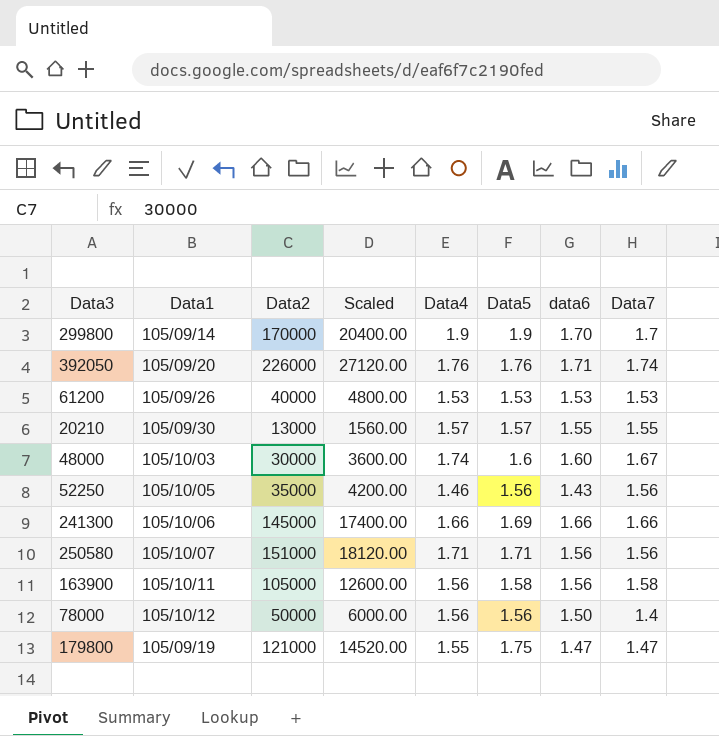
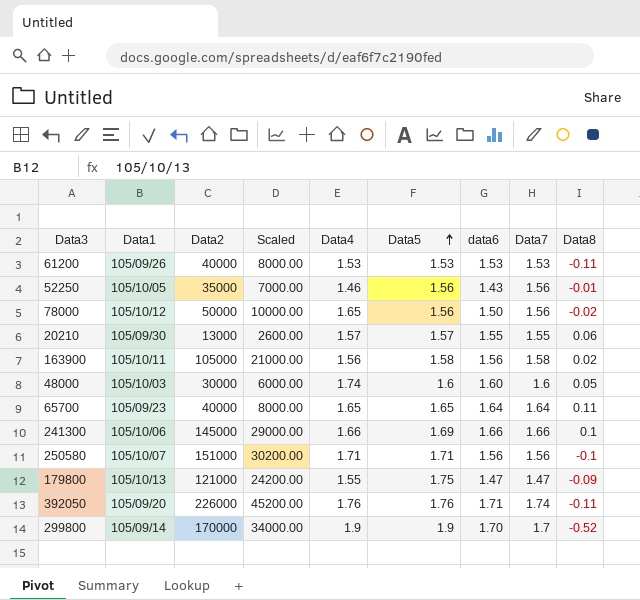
row order: none -> Data5 ascending
column Scaled | formula: [Data2] * 0.12 -> [Data2] * 0.2
column Data8 | position: none -> 9
78000 | Data4: 1.56 -> 1.65
78000 | Data7: 1.4 -> 1.56
48000 | Data7: 1.67 -> 1.6
row 65700: none -> 105/09/23 | 40000 | 8000.00 | 1.65 | 1.65 | 1.64 | 1.64 | 0.11
179800 | Data1: 105/09/19 -> 105/10/13

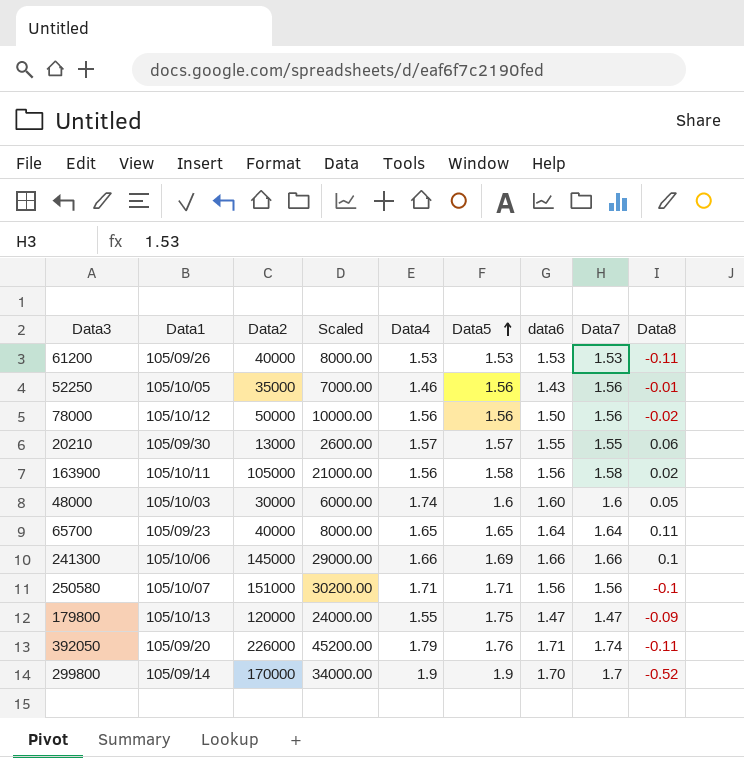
78000 | Data4: 1.65 -> 1.56
179800 | Data2: 121000 -> 120000
179800 | Scaled: 24200.00 -> 24000.00
392050 | Data4: 1.76 -> 1.79

